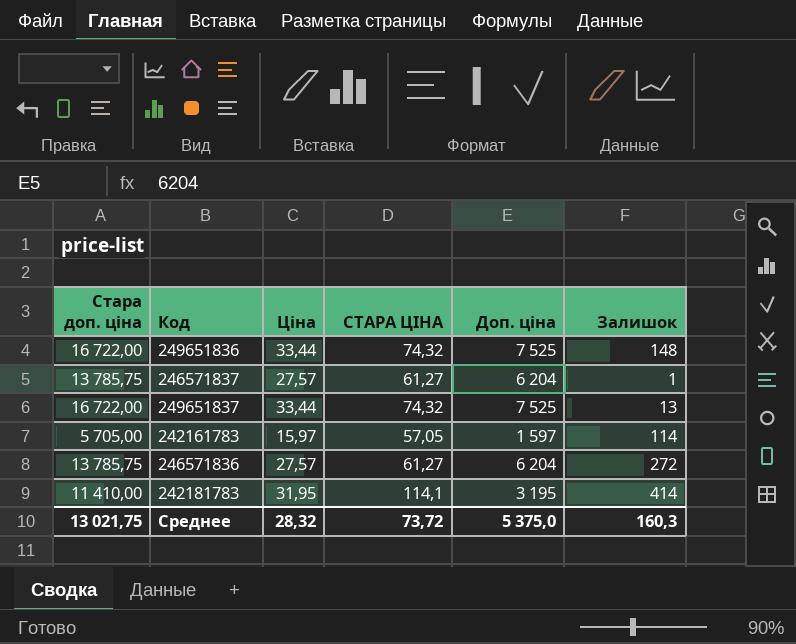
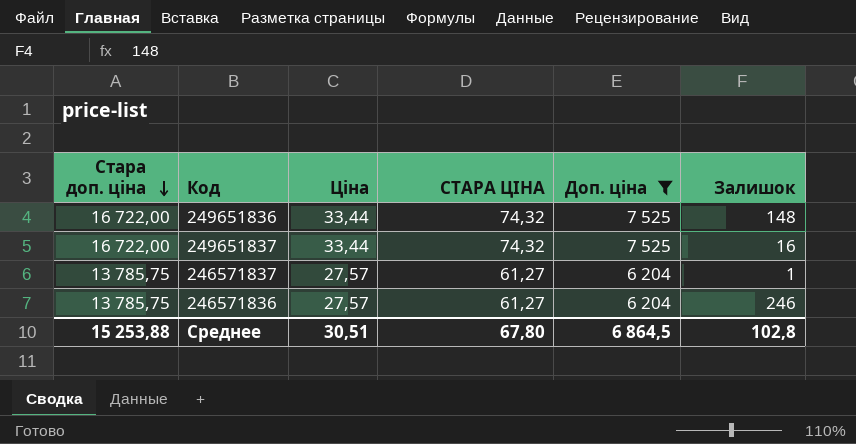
filter: none -> Доп. ціна >= 6 204
row order: none -> Стара доп. ціна descending
249651837 | Залишок: 13 -> 16
246571836 | Залишок: 272 -> 246
Среднее | Стара доп. ціна: 13 021,75 -> 15 253,88
Среднее | Ціна: 28,32 -> 30,51
Среднее | СТАРА ЦІНА: 73,72 -> 67,80
Среднее | Доп. ціна: 5 375,0 -> 6 864,5
Среднее | Залишок: 160,3 -> 102,8

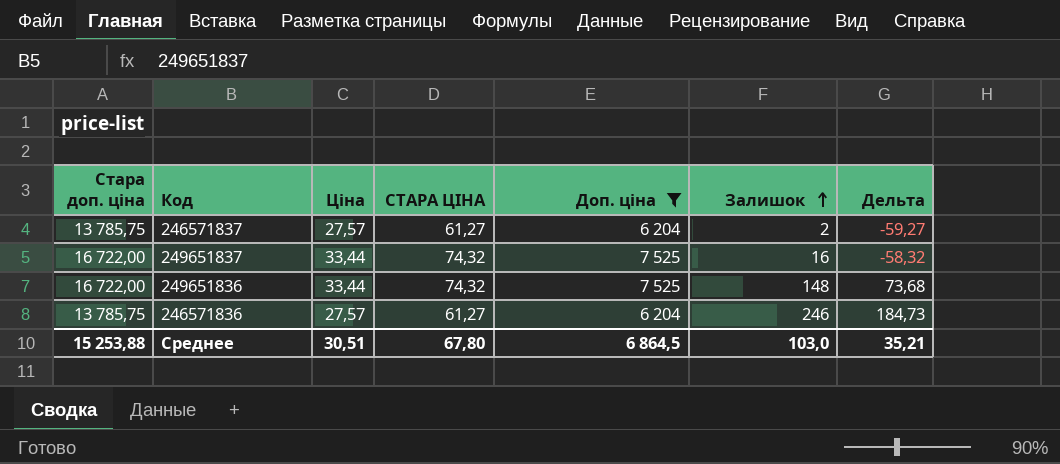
row order: Стара доп. ціна descending -> Залишок ascending
column Дельта | formula: none -> [Залишок] - [СТАРА ЦІНА]
246571837 | Залишок: 1 -> 2
Среднее | Залишок: 102,8 -> 103,0

